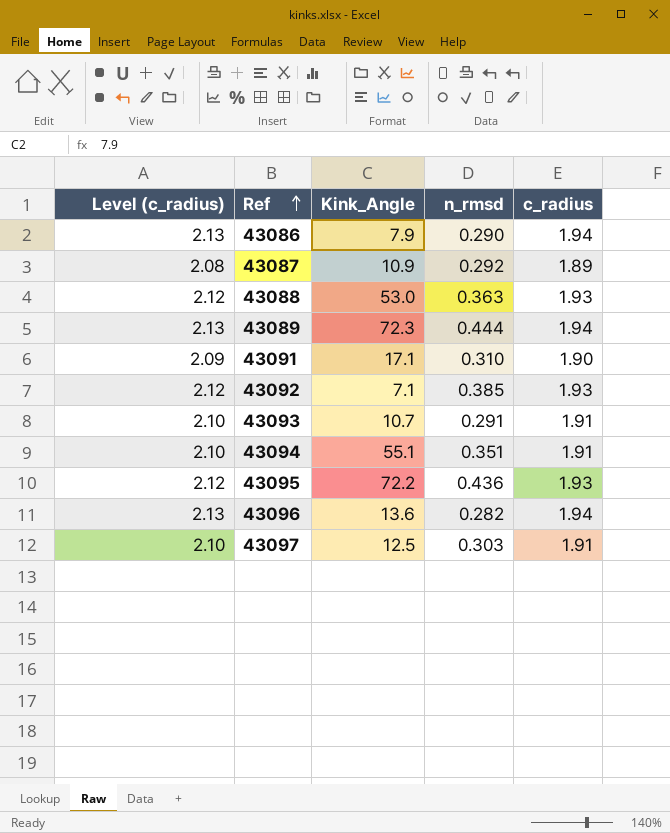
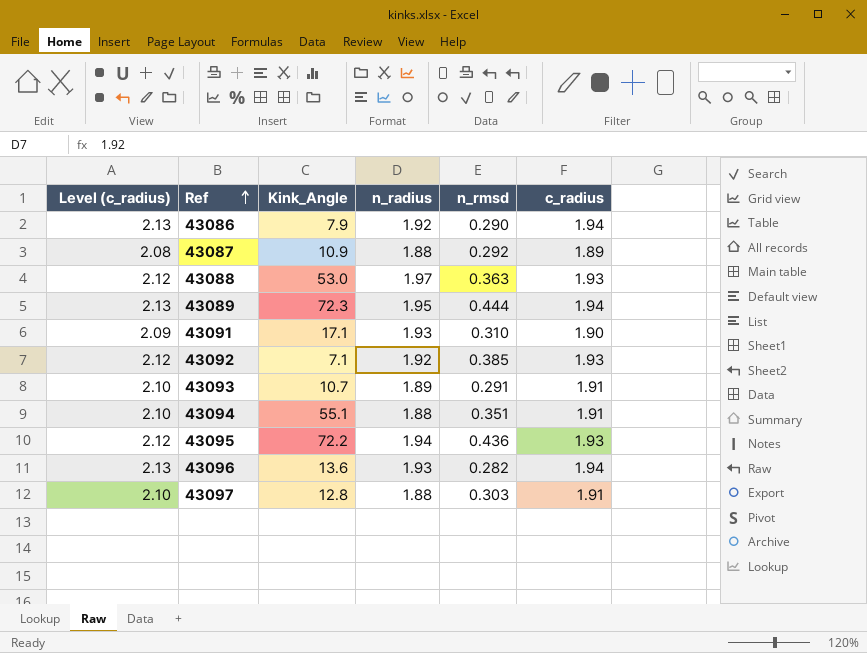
column n_radius | position: none -> 4
43097 | Kink_Angle: 12.5 -> 12.8

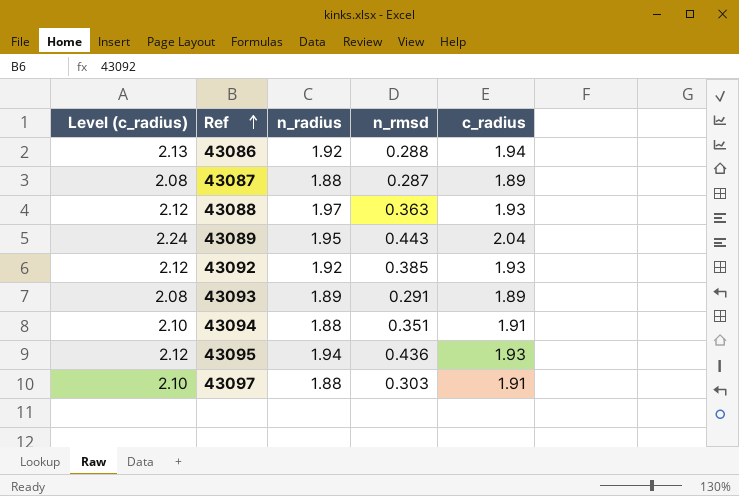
column Kink_Angle | position: 3 -> none
row 43091: 2.09 | 17.1 | 1.93 | 0.310 | 1.90 -> none
row 43096: 2.13 | 13.6 | 1.93 | 0.282 | 1.94 -> none
43086 | n_rmsd: 0.290 -> 0.288
43087 | n_rmsd: 0.292 -> 0.287
43089 | Level (c_radius): 2.13 -> 2.24
43089 | n_rmsd: 0.444 -> 0.443
43089 | c_radius: 1.94 -> 2.04
43093 | Level (c_radius): 2.10 -> 2.08
43093 | c_radius: 1.91 -> 1.89

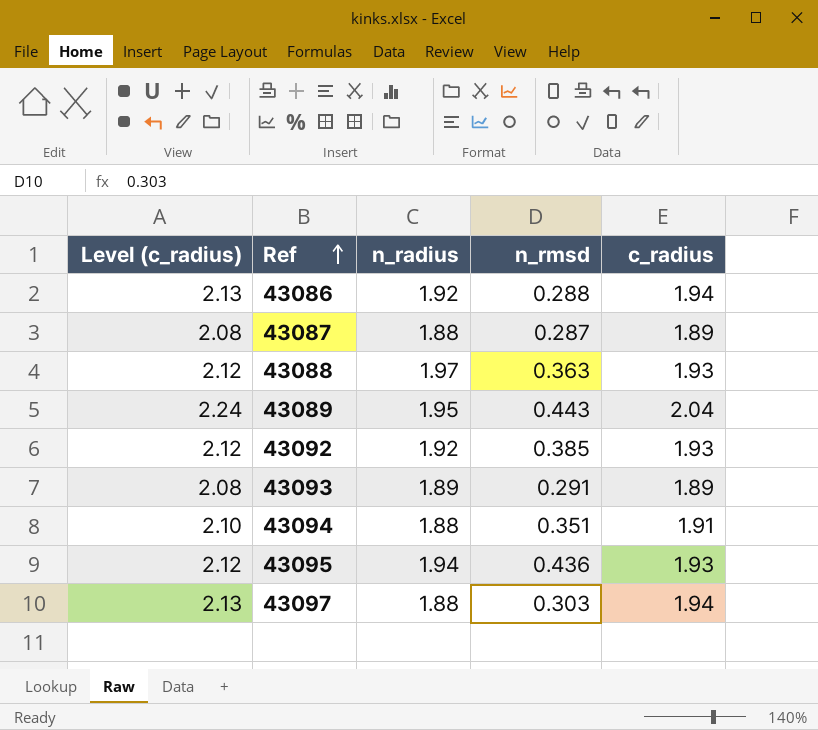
43097 | Level (c_radius): 2.10 -> 2.13
43097 | c_radius: 1.91 -> 1.94

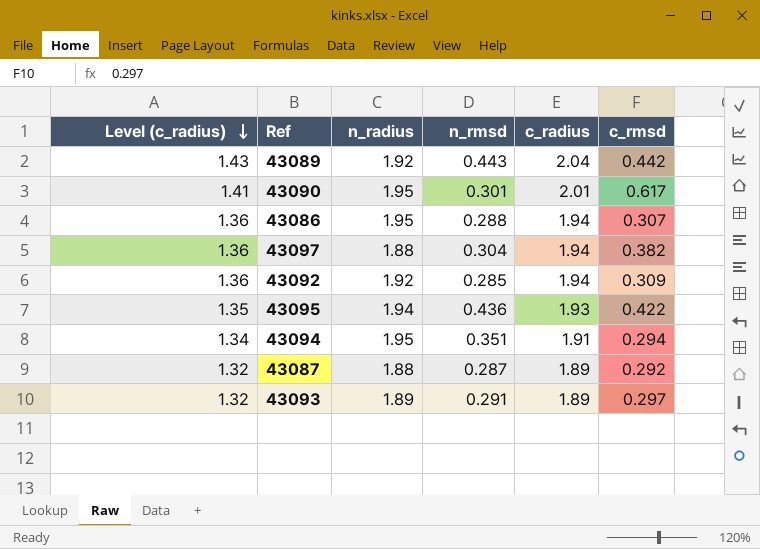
row order: Ref ascending -> Level (c_radius) descending
column Level (c_radius) | formula: [c_radius] * 1.1 -> [c_radius] * 0.7
column c_rmsd | position: none -> 6
row 43088: 2.12 | 1.97 | 0.363 | 1.93 -> none
43089 | n_radius: 1.95 -> 1.92
row 43090: none -> 1.41 | 1.95 | 0.301 | 2.01 | 0.617
43086 | n_radius: 1.92 -> 1.95
43097 | n_rmsd: 0.303 -> 0.304
43092 | n_rmsd: 0.385 -> 0.285
43092 | c_radius: 1.93 -> 1.94
43094 | n_radius: 1.88 -> 1.95

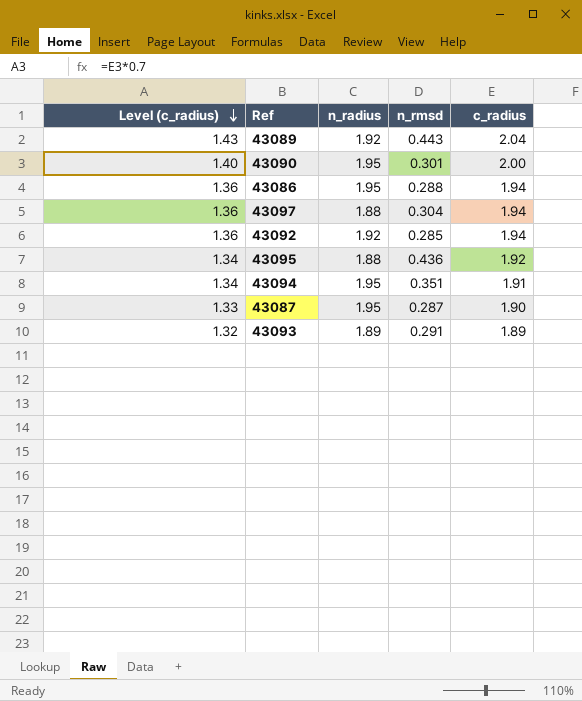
column c_rmsd | position: 6 -> none
43090 | Level (c_radius): 1.41 -> 1.40
43090 | c_radius: 2.01 -> 2.00
43095 | Level (c_radius): 1.35 -> 1.34
43095 | n_radius: 1.94 -> 1.88
43095 | c_radius: 1.93 -> 1.92
43087 | Level (c_radius): 1.32 -> 1.33
43087 | n_radius: 1.88 -> 1.95
43087 | c_radius: 1.89 -> 1.90

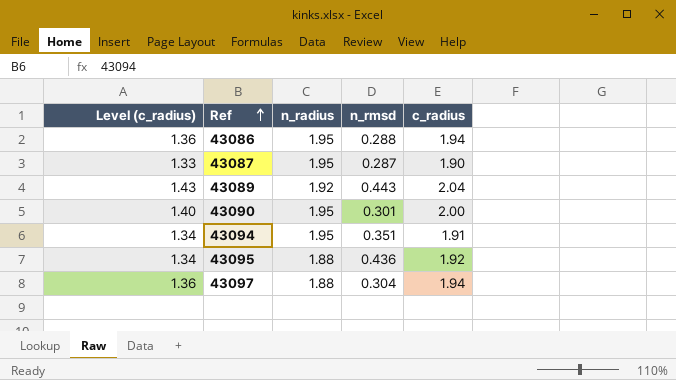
row order: Level (c_radius) descending -> Ref ascending
row 43092: 1.36 | 1.92 | 0.285 | 1.94 -> none
row 43093: 1.32 | 1.89 | 0.291 | 1.89 -> none

